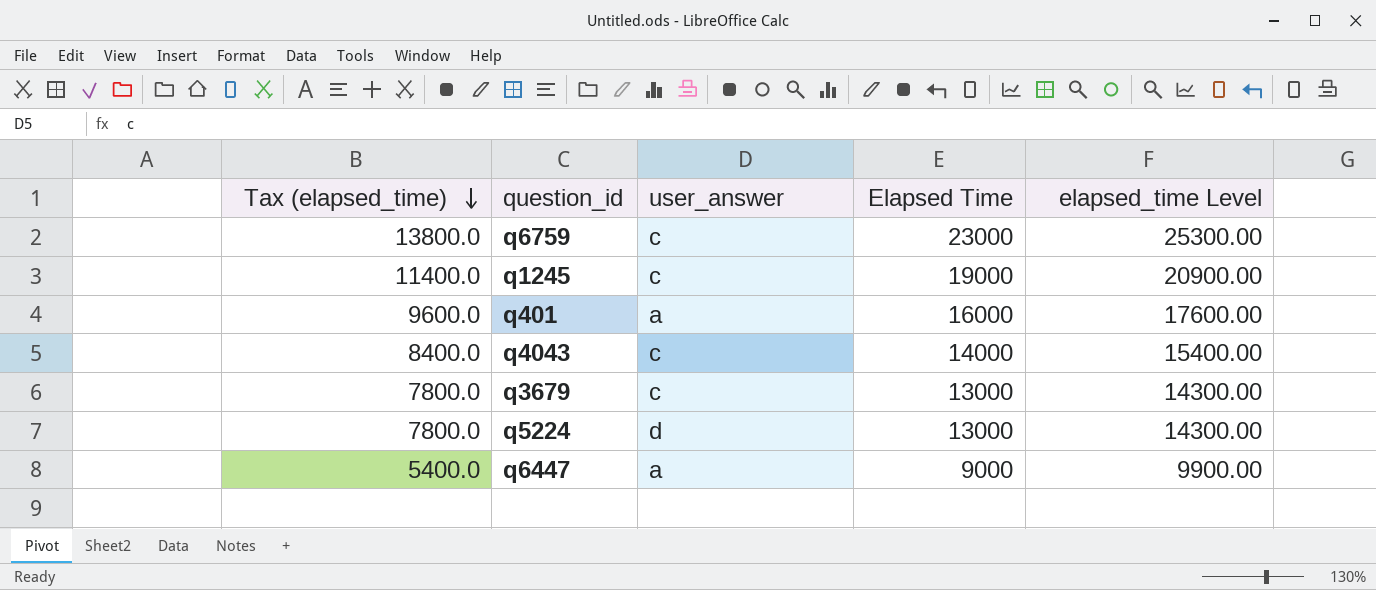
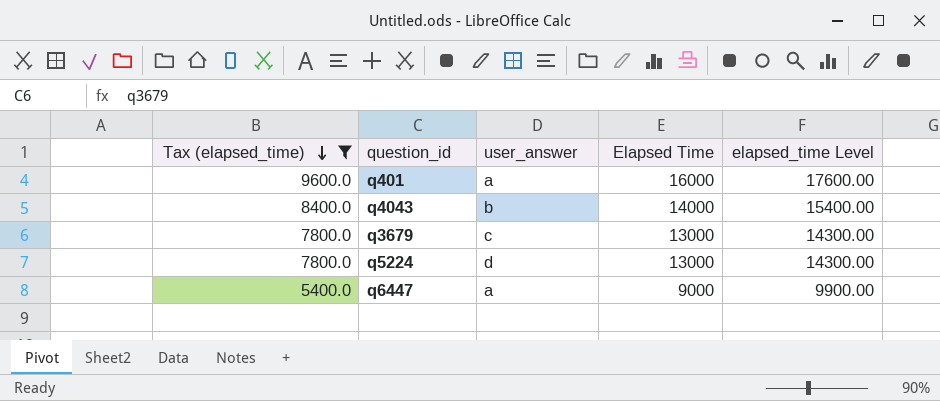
filter: none -> Tax (elapsed_time) <= 9600.0
q4043 | user_answer: c -> b

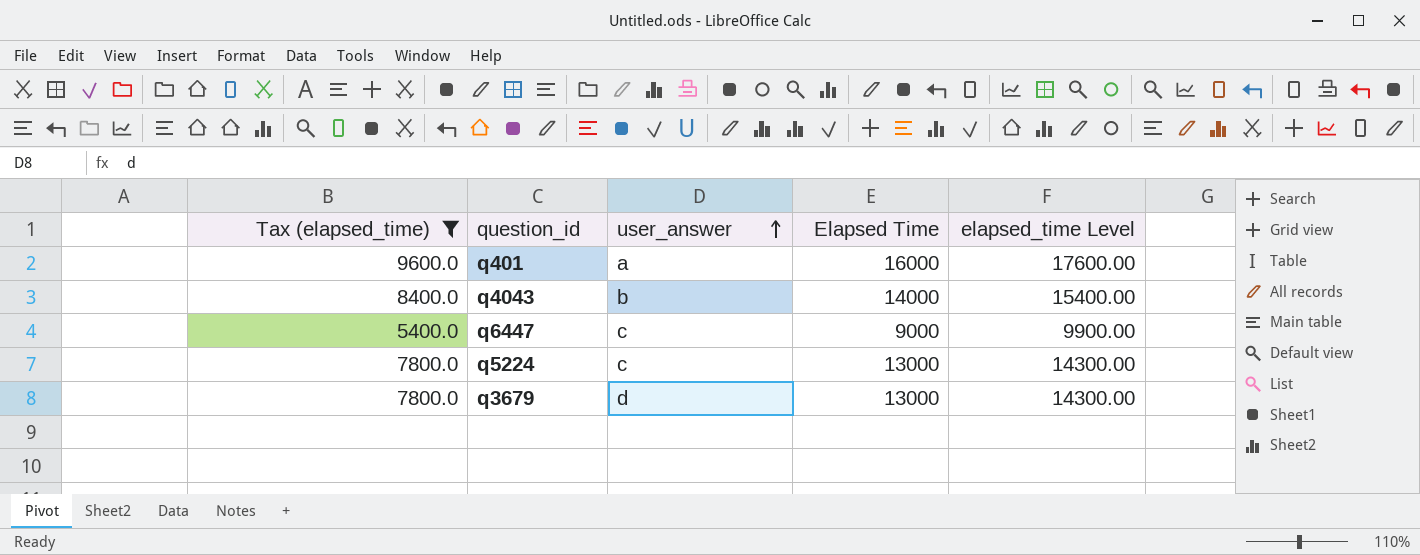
row order: Tax (elapsed_time) descending -> user_answer ascending
q6447 | user_answer: a -> c
q5224 | user_answer: d -> c
q3679 | user_answer: c -> d

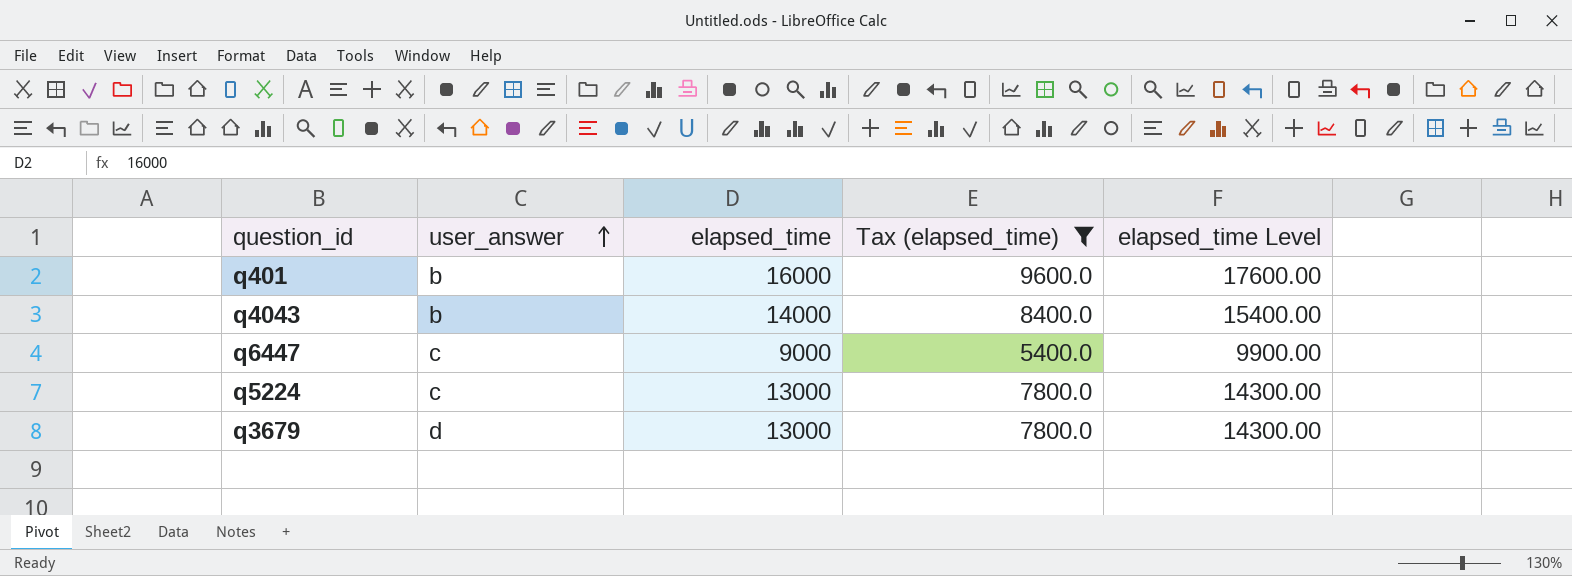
column name: Elapsed Time -> elapsed_time
column Tax (elapsed_time) | position: 1 -> 4
q401 | user_answer: a -> b

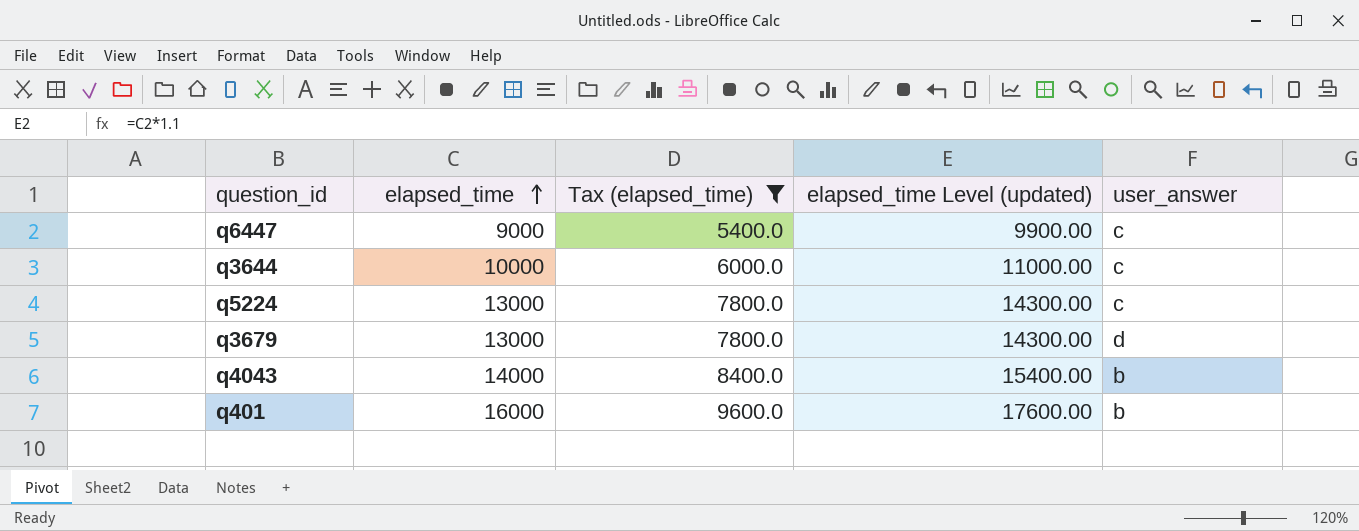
row order: user_answer ascending -> elapsed_time ascending
column name: elapsed_time Level -> elapsed_time Level (updated)
column user_answer | position: 2 -> 5
row q3644: none -> 10000 | 6000.0 | 11000.00 | c

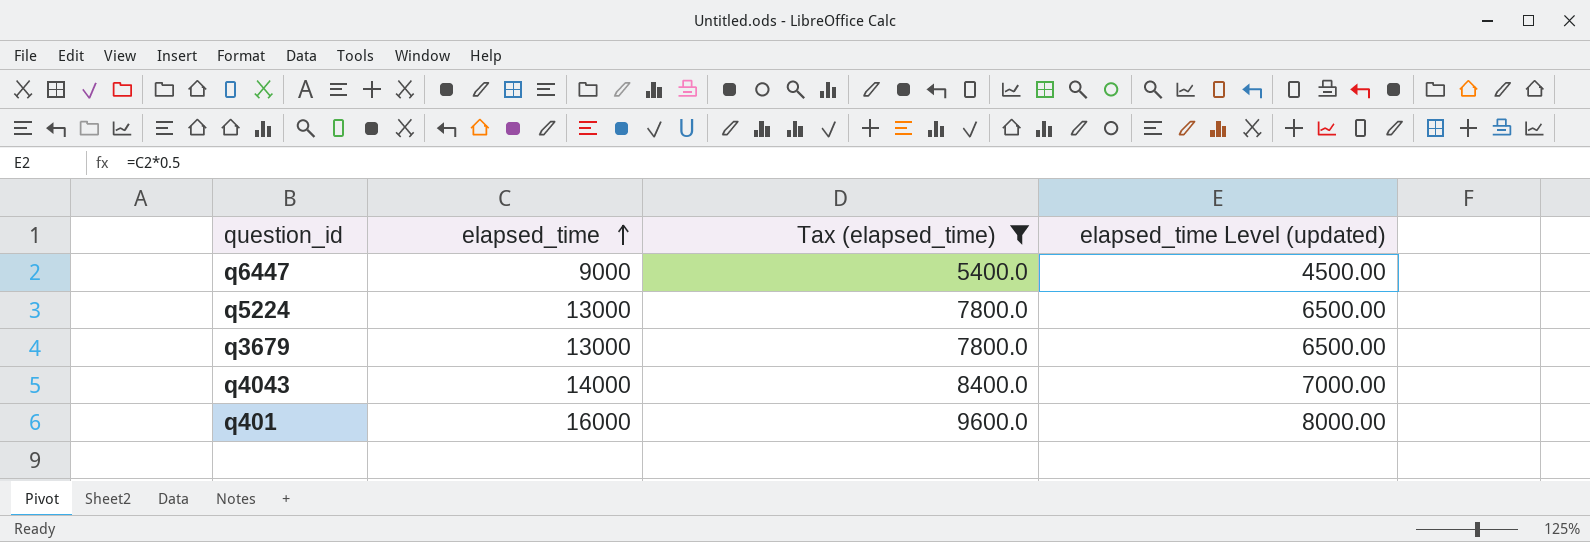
column user_answer | position: 5 -> none
column elapsed_time Level (updated) | formula: [elapsed_time] * 1.1 -> [elapsed_time] * 0.5
row q3644: 10000 | 6000.0 | 11000.00 | c -> none

